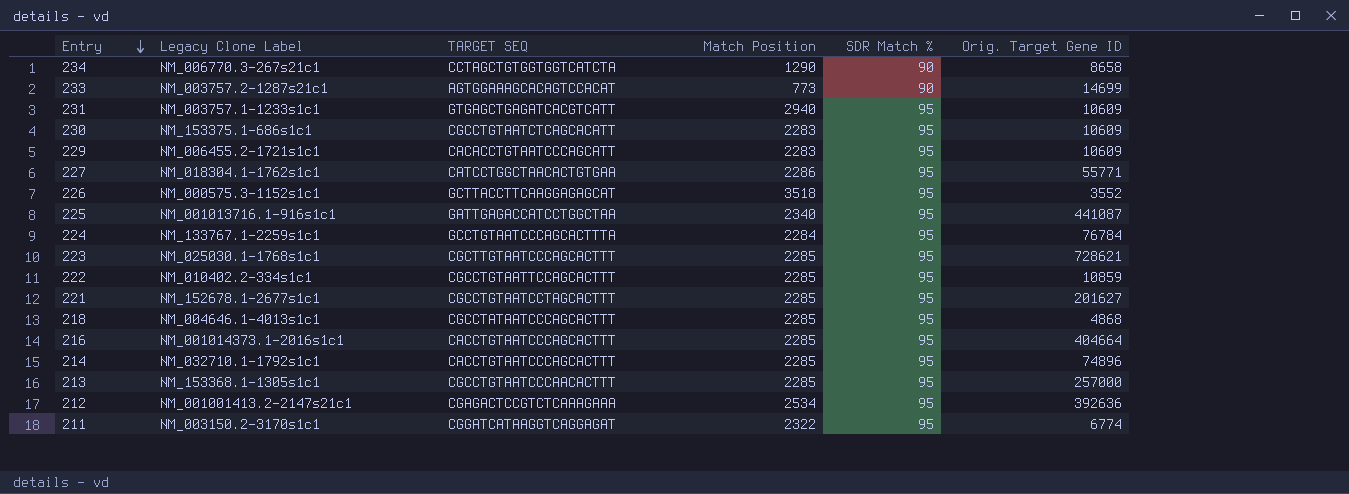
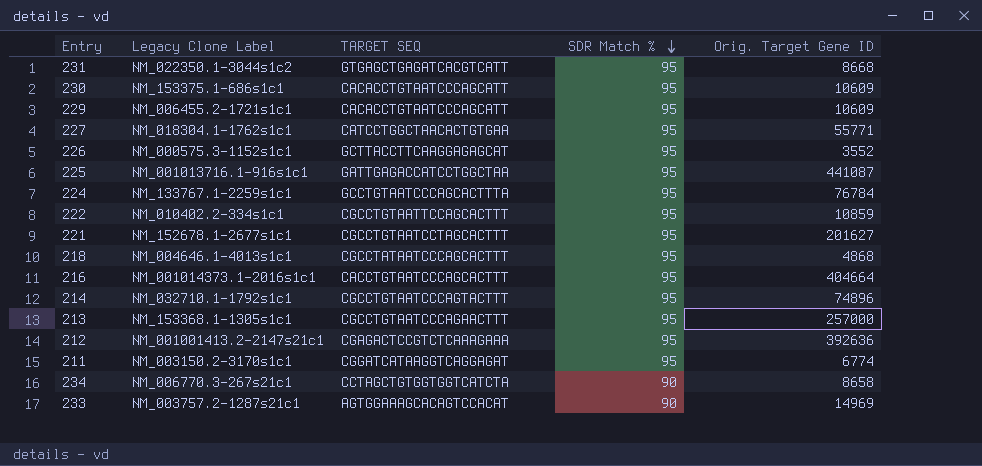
row order: Entry descending -> SDR Match % descending
column Match Position | position: 4 -> none
row 223: NM_025030.1-1768s1c1 | CGCTTGTAATCCCAGCACTTT | 2285 | 95 | 728621 -> none
231 | Legacy Clone Label: NM_003757.1-1233s1c1 -> NM_022350.1-3044s1c2
231 | Orig. Target Gene ID: 10609 -> 8668
230 | TARGET SEQ: CGCCTGTAATCTCAGCACATT -> CACACCTGTAATCCCAGCATT
214 | TARGET SEQ: CACCTGTAATCCCAGCACTTT -> CGCCTGTAATCCCAGTACTTT
213 | TARGET SEQ: CGCCTGTAATCCCAACACTTT -> CGCCTGTAATCCCAGAACTTT
233 | Orig. Target Gene ID: 14699 -> 14969

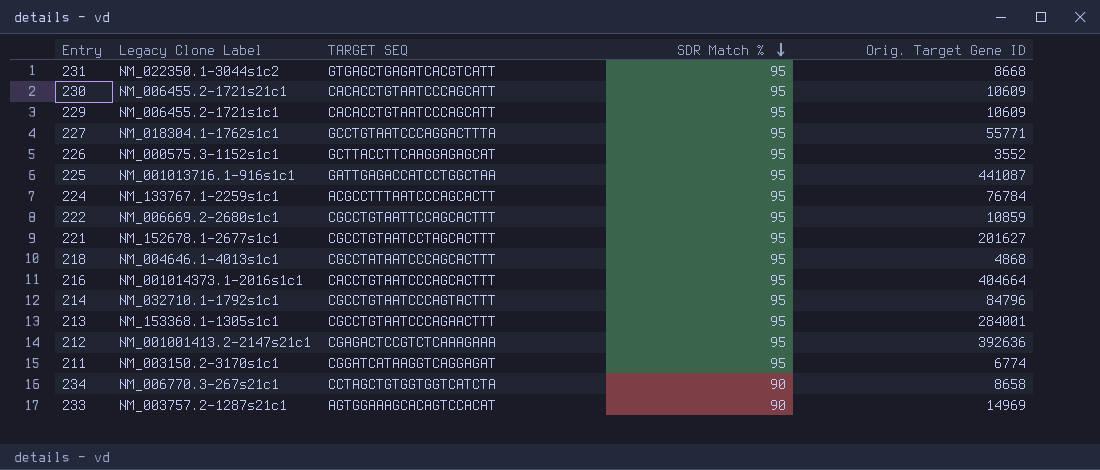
230 | Legacy Clone Label: NM_153375.1-686s1c1 -> NM_006455.2-1721s21c1
227 | TARGET SEQ: CATCCTGGCTAACACTGTGAA -> GCCTGTAATCCCAGGACTTTA
224 | TARGET SEQ: GCCTGTAATCCCAGCACTTTA -> ACGCCTTTAATCCCAGCACTT
222 | Legacy Clone Label: NM_010402.2-334s1c1 -> NM_006669.2-2680s1c1
214 | Orig. Target Gene ID: 74896 -> 84796
213 | Orig. Target Gene ID: 257000 -> 284001

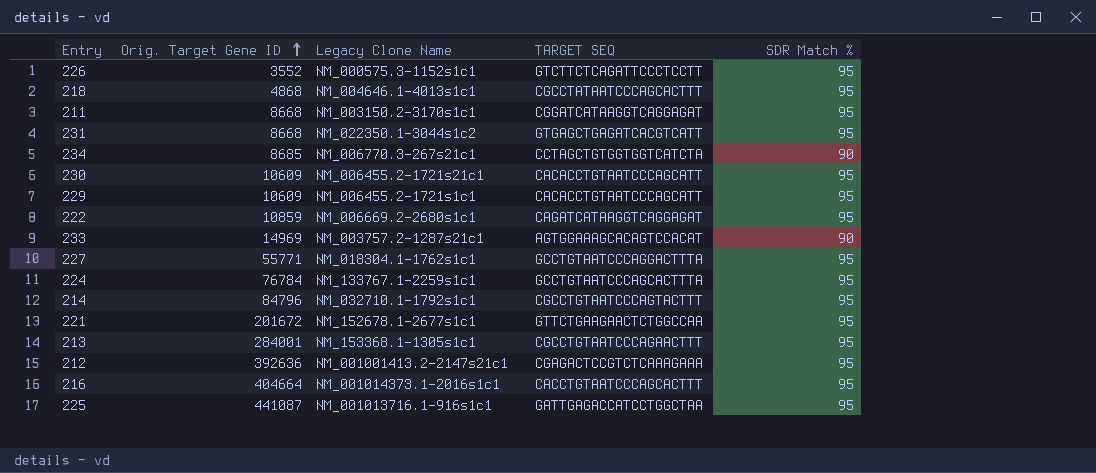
row order: SDR Match % descending -> Orig. Target Gene ID ascending
column Orig. Target Gene ID | position: 5 -> 2
column name: Legacy Clone Label -> Legacy Clone Name
226 | TARGET SEQ: GCTTACCTTCAAGGAGAGCAT -> GTCTTCTCAGATTCCCTCCTT
211 | Orig. Target Gene ID: 6774 -> 8668
234 | Orig. Target Gene ID: 8658 -> 8685
222 | TARGET SEQ: CGCCTGTAATTCCAGCACTTT -> CAGATCATAAGGTCAGGAGAT
224 | TARGET SEQ: ACGCCTTTAATCCCAGCACTT -> GCCTGTAATCCCAGCACTTTA
221 | Orig. Target Gene ID: 201627 -> 201672
221 | TARGET SEQ: CGCCTGTAATCCTAGCACTTT -> GTTCTGAAGAACTCTGGCCAA

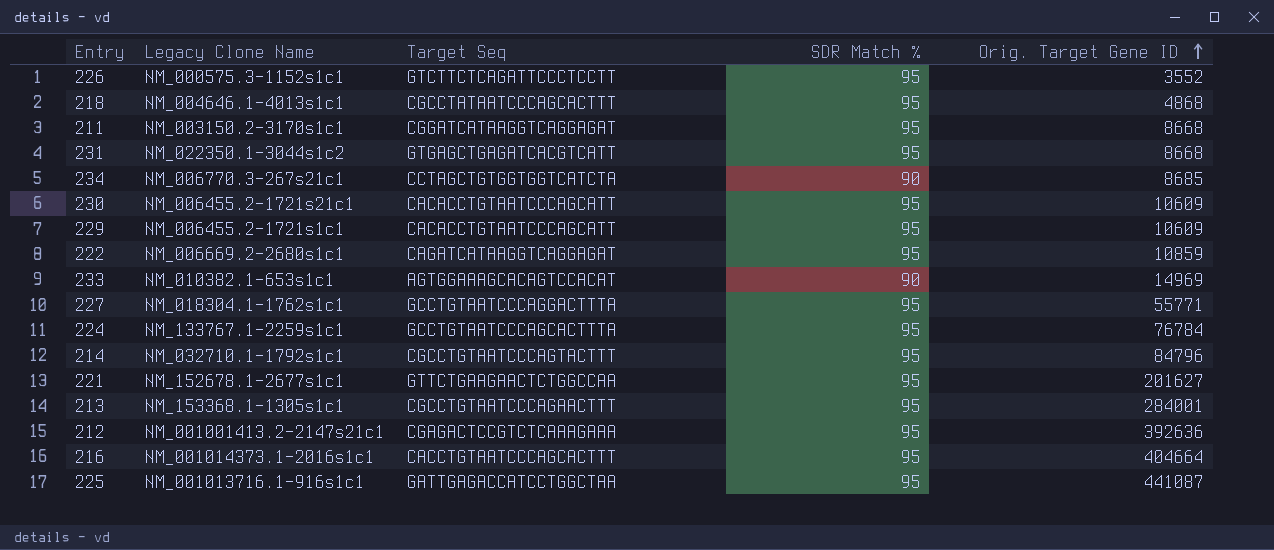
column name: TARGET SEQ -> Target Seq
column Orig. Target Gene ID | position: 2 -> 5
233 | Legacy Clone Name: NM_003757.2-1287s21c1 -> NM_010382.1-653s1c1
221 | Orig. Target Gene ID: 201672 -> 201627

